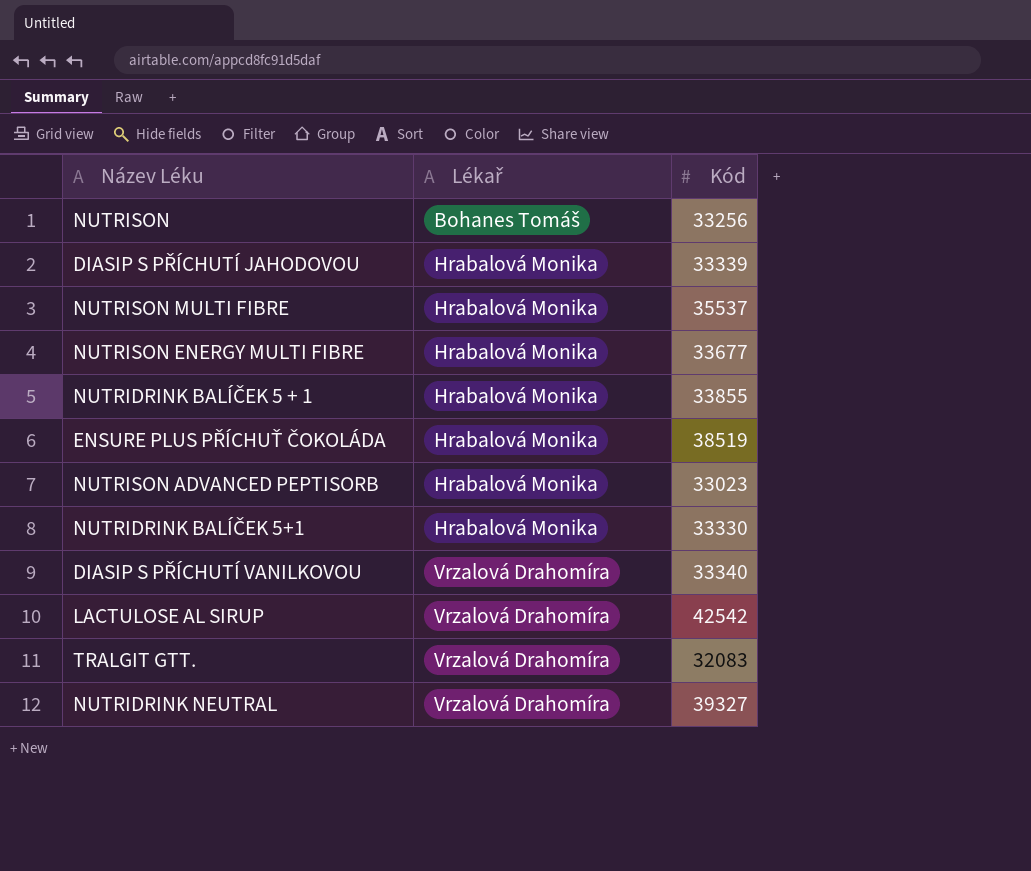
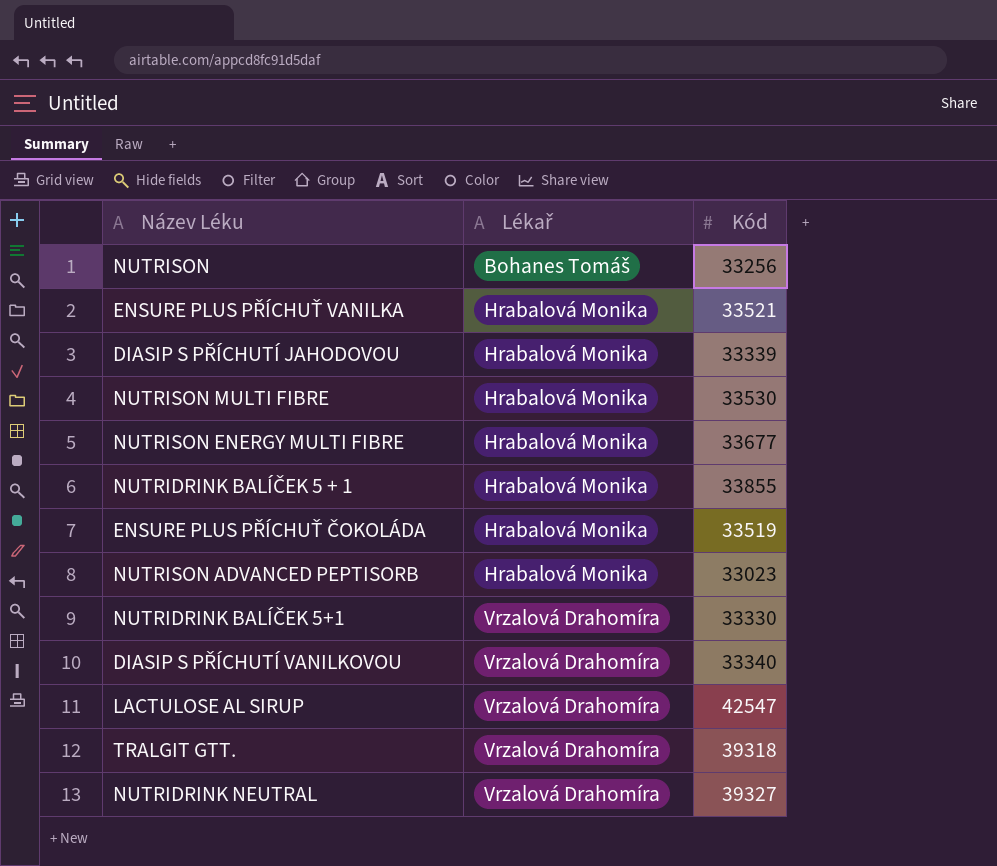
row ENSURE PLUS PŘÍCHUŤ VANILKA: none -> Hrabalová Monika | 33521
NUTRISON MULTI FIBRE | Kód: 35537 -> 33530
ENSURE PLUS PŘÍCHUŤ ČOKOLÁDA | Kód: 38519 -> 33519
NUTRIDRINK BALÍČEK 5+1 | Lékař: Hrabalová Monika -> Vrzalová Drahomíra
LACTULOSE AL SIRUP | Kód: 42542 -> 42547
TRALGIT GTT. | Kód: 32083 -> 39318

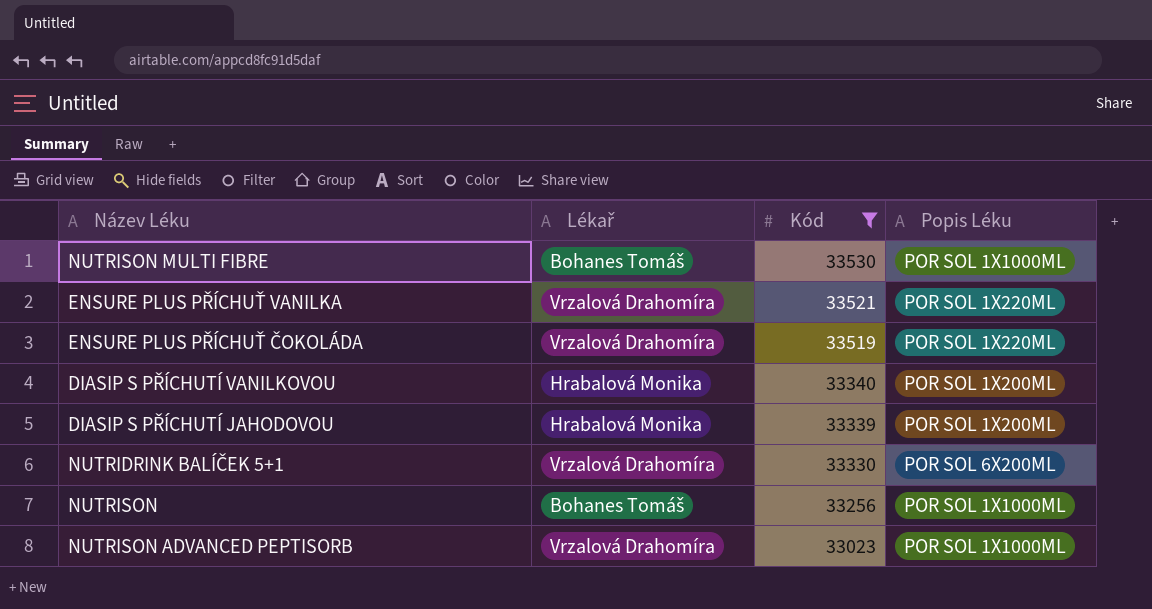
filter: none -> Kód <= 33530
row order: Lékař ascending -> Kód descending
column Popis Léku | position: none -> 4
NUTRISON MULTI FIBRE | Lékař: Hrabalová Monika -> Bohanes Tomáš
ENSURE PLUS PŘÍCHUŤ VANILKA | Lékař: Hrabalová Monika -> Vrzalová Drahomíra
ENSURE PLUS PŘÍCHUŤ ČOKOLÁDA | Lékař: Hrabalová Monika -> Vrzalová Drahomíra
DIASIP S PŘÍCHUTÍ VANILKOVOU | Lékař: Vrzalová Drahomíra -> Hrabalová Monika
NUTRISON ADVANCED PEPTISORB | Lékař: Hrabalová Monika -> Vrzalová Drahomíra

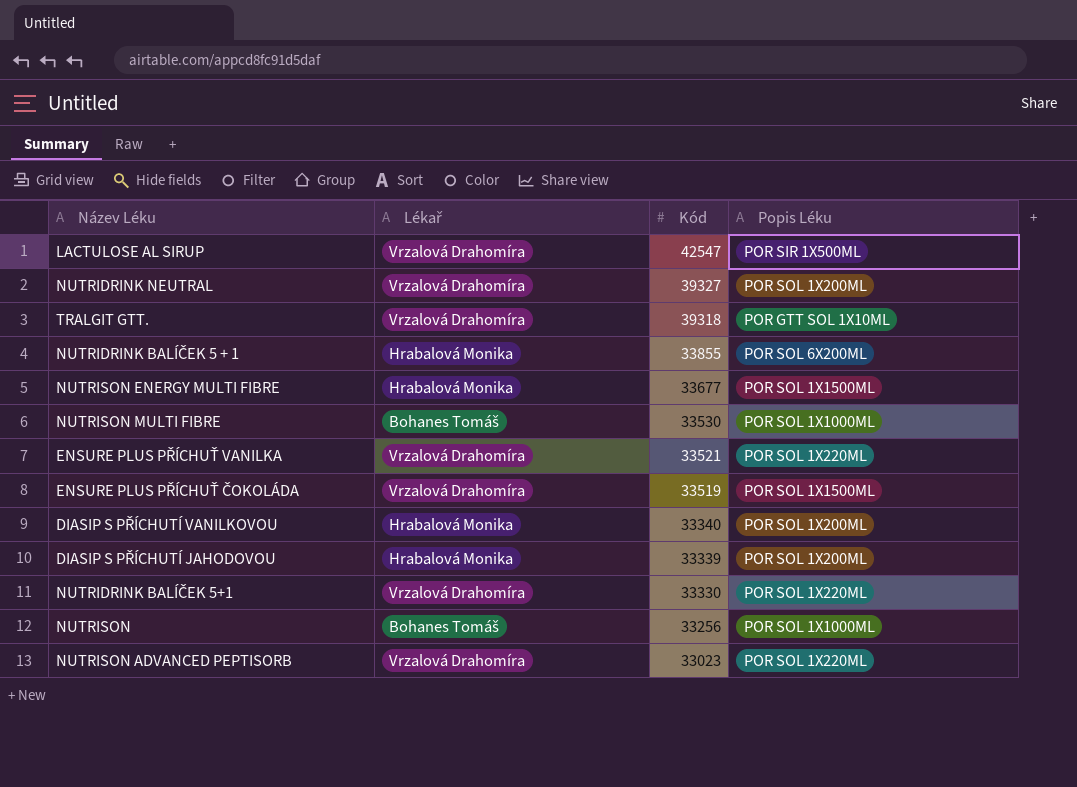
filter: Kód <= 33530 -> none
ENSURE PLUS PŘÍCHUŤ ČOKOLÁDA | Popis Léku: POR SOL 1X220ML -> POR SOL 1X1500ML
NUTRIDRINK BALÍČEK 5+1 | Popis Léku: POR SOL 6X200ML -> POR SOL 1X220ML
NUTRISON ADVANCED PEPTISORB | Popis Léku: POR SOL 1X1000ML -> POR SOL 1X220ML

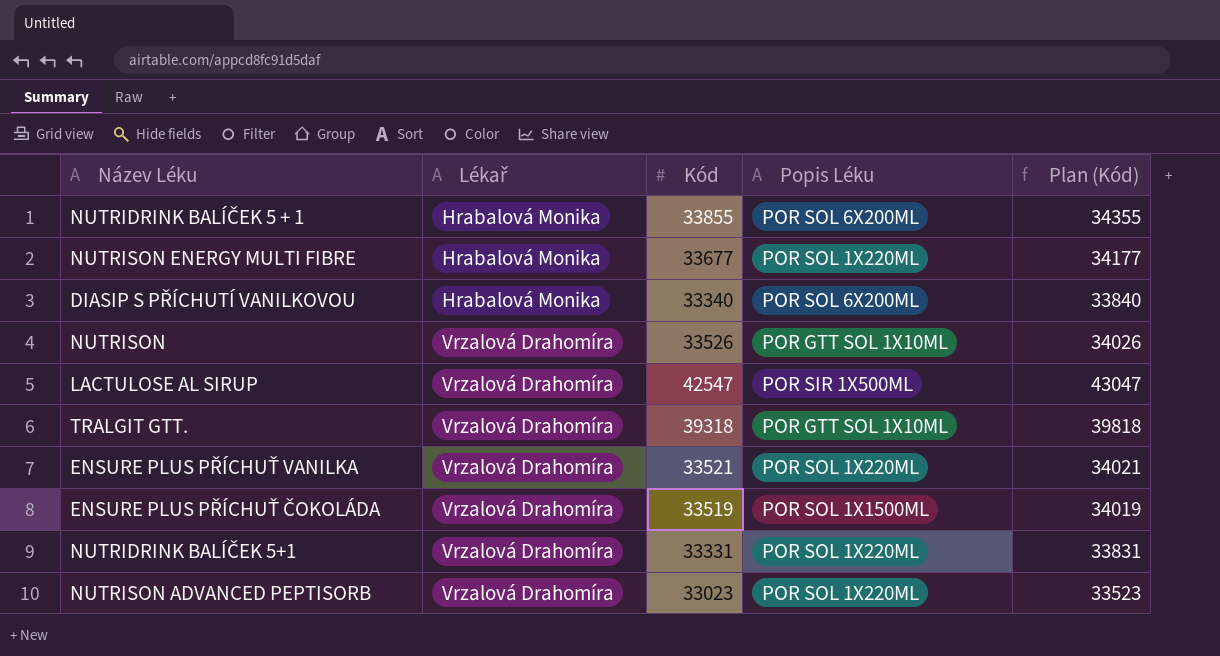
row order: Kód descending -> Lékař ascending
column Plan (Kód) | formula: none -> [Kód] + 500
row NUTRIDRINK NEUTRAL: Vrzalová Drahomíra | 39327 | POR SOL 1X200ML -> none
row NUTRISON MULTI FIBRE: Bohanes Tomáš | 33530 | POR SOL 1X1000ML -> none
row DIASIP S PŘÍCHUTÍ JAHODOVOU: Hrabalová Monika | 33339 | POR SOL 1X200ML -> none
NUTRISON ENERGY MULTI FIBRE | Popis Léku: POR SOL 1X1500ML -> POR SOL 1X220ML
DIASIP S PŘÍCHUTÍ VANILKOVOU | Popis Léku: POR SOL 1X200ML -> POR SOL 6X200ML
NUTRISON | Lékař: Bohanes Tomáš -> Vrzalová Drahomíra
NUTRISON | Kód: 33256 -> 33526
NUTRISON | Popis Léku: POR SOL 1X1000ML -> POR GTT SOL 1X10ML
NUTRIDRINK BALÍČEK 5+1 | Kód: 33330 -> 33331

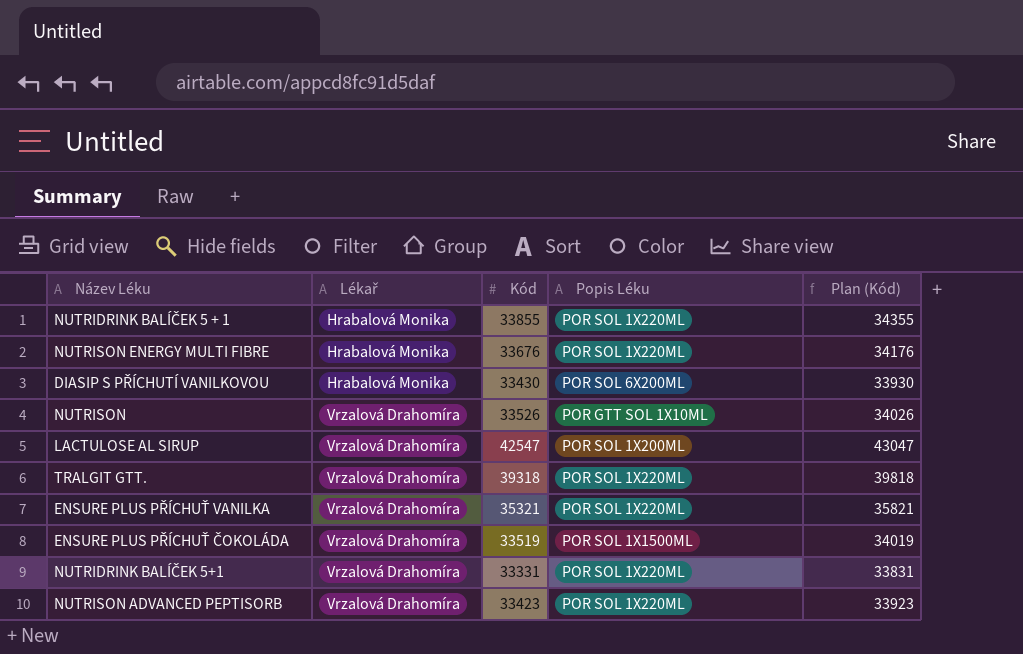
NUTRIDRINK BALÍČEK 5 + 1 | Popis Léku: POR SOL 6X200ML -> POR SOL 1X220ML
NUTRISON ENERGY MULTI FIBRE | Kód: 33677 -> 33676
NUTRISON ENERGY MULTI FIBRE | Plan (Kód): 34177 -> 34176
DIASIP S PŘÍCHUTÍ VANILKOVOU | Kód: 33340 -> 33430
DIASIP S PŘÍCHUTÍ VANILKOVOU | Plan (Kód): 33840 -> 33930
LACTULOSE AL SIRUP | Popis Léku: POR SIR 1X500ML -> POR SOL 1X200ML
TRALGIT GTT. | Popis Léku: POR GTT SOL 1X10ML -> POR SOL 1X220ML
ENSURE PLUS PŘÍCHUŤ VANILKA | Kód: 33521 -> 35321
ENSURE PLUS PŘÍCHUŤ VANILKA | Plan (Kód): 34021 -> 35821
NUTRISON ADVANCED PEPTISORB | Kód: 33023 -> 33423
NUTRISON ADVANCED PEPTISORB | Plan (Kód): 33523 -> 33923

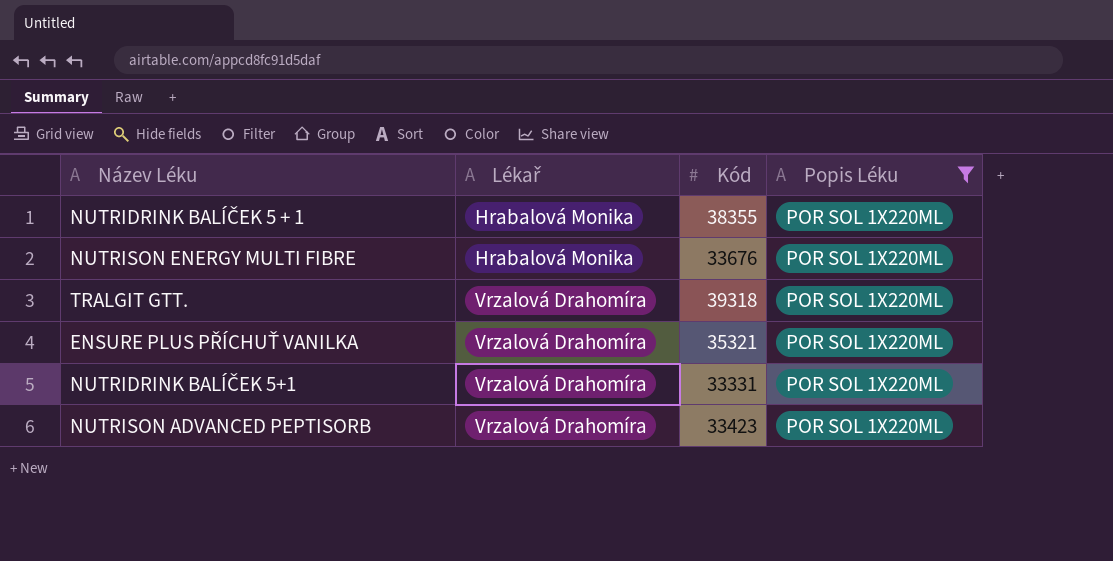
filter: none -> Popis Léku = POR SOL 1X220ML
column Plan (Kód) | formula: [Kód] + 500 -> none
NUTRIDRINK BALÍČEK 5 + 1 | Kód: 33855 -> 38355

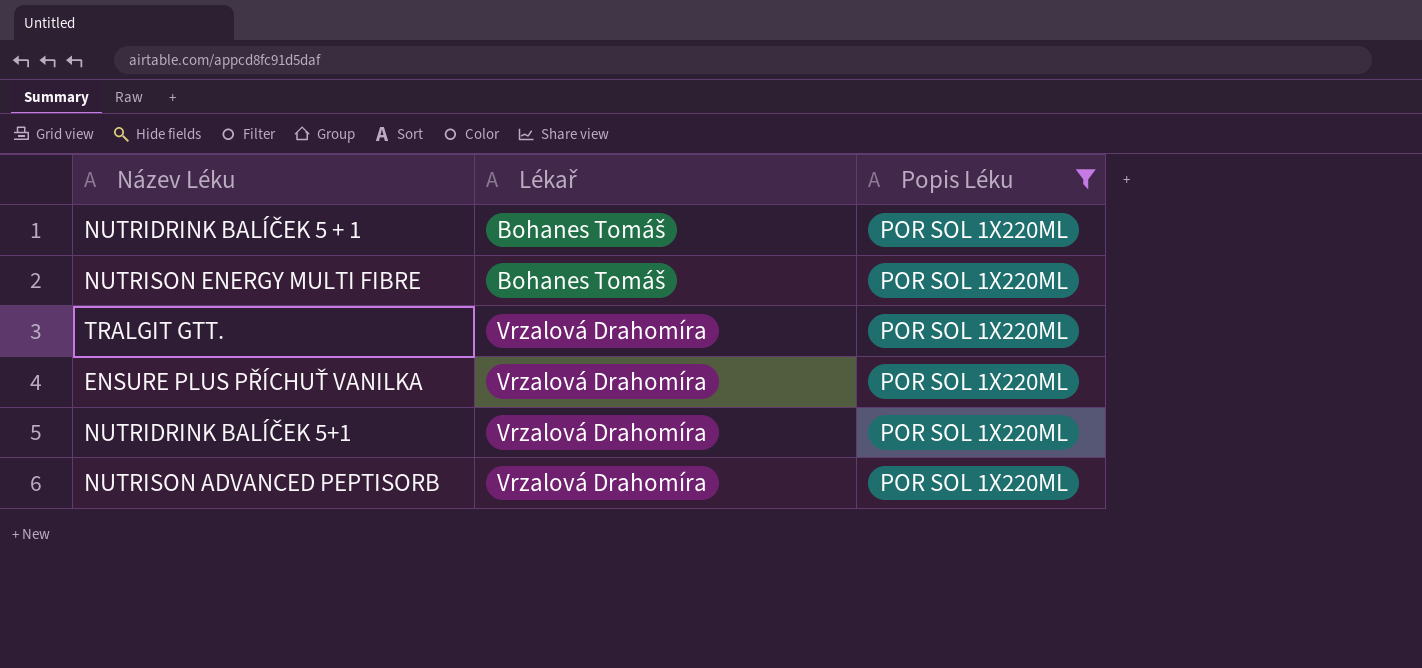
column Kód | position: 3 -> none
NUTRIDRINK BALÍČEK 5 + 1 | Lékař: Hrabalová Monika -> Bohanes Tomáš
NUTRISON ENERGY MULTI FIBRE | Lékař: Hrabalová Monika -> Bohanes Tomáš

